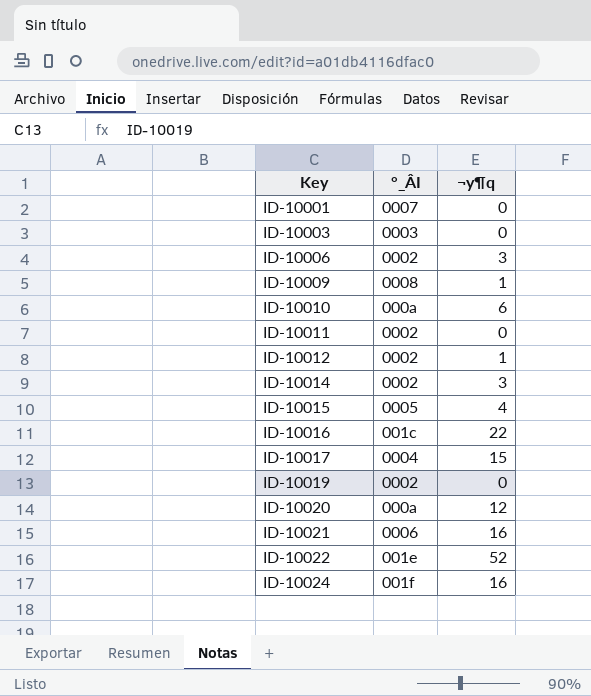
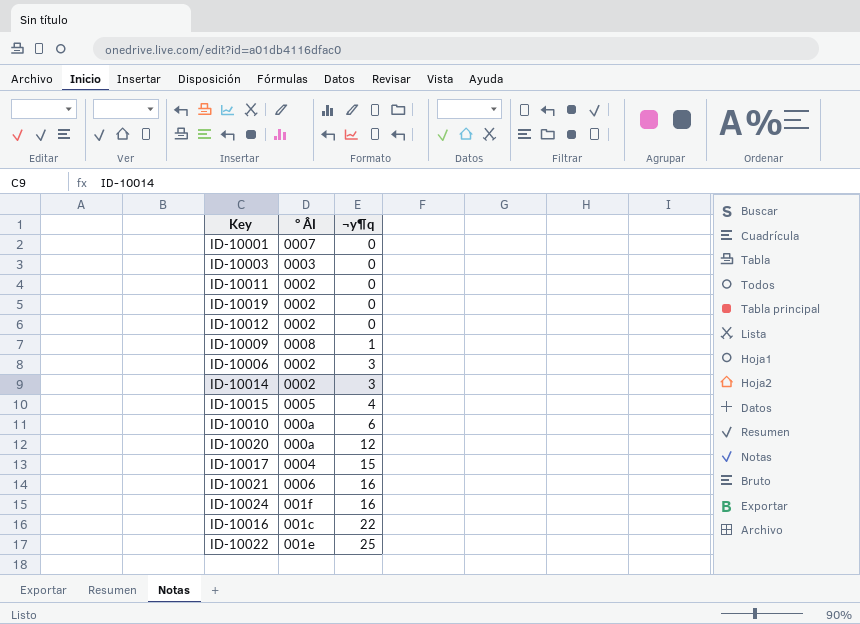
row order: Key ascending -> ¬y¶q ascending
column name: °_ÂI -> ° ÂI
ID-10012 | ¬y¶q: 1 -> 0
ID-10022 | ¬y¶q: 52 -> 25

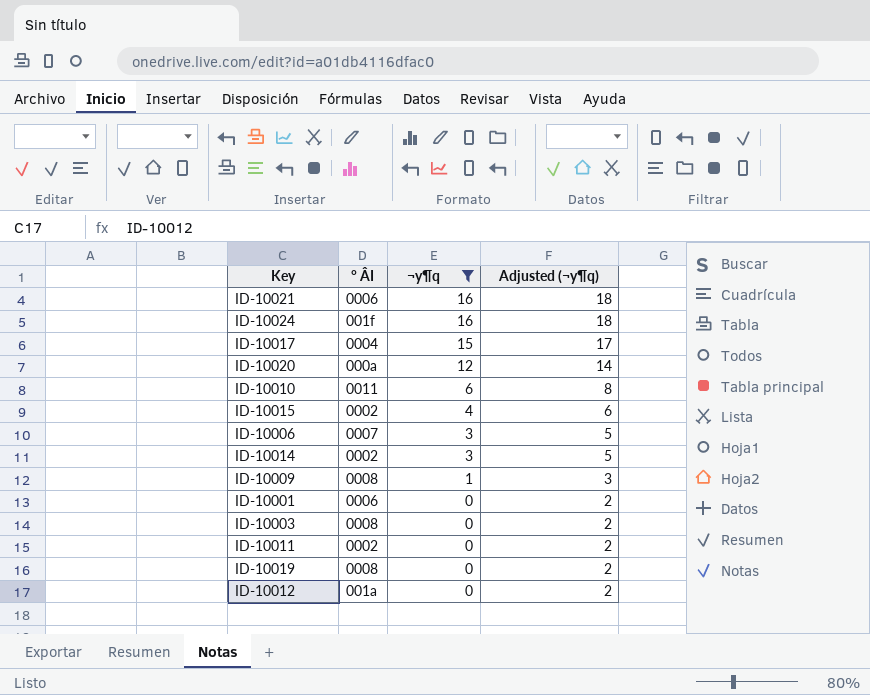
filter: none -> ¬y¶q <= 16
row order: ¬y¶q ascending -> ¬y¶q descending
column Adjusted (¬y¶q) | formula: none -> [¬y¶q] + 2
ID-10010 | ° ÂI: 000a -> 0011
ID-10015 | ° ÂI: 0005 -> 0002
ID-10006 | ° ÂI: 0002 -> 0007
ID-10001 | ° ÂI: 0007 -> 0006
ID-10003 | ° ÂI: 0003 -> 0008
ID-10019 | ° ÂI: 0002 -> 0008
ID-10012 | ° ÂI: 0002 -> 001a

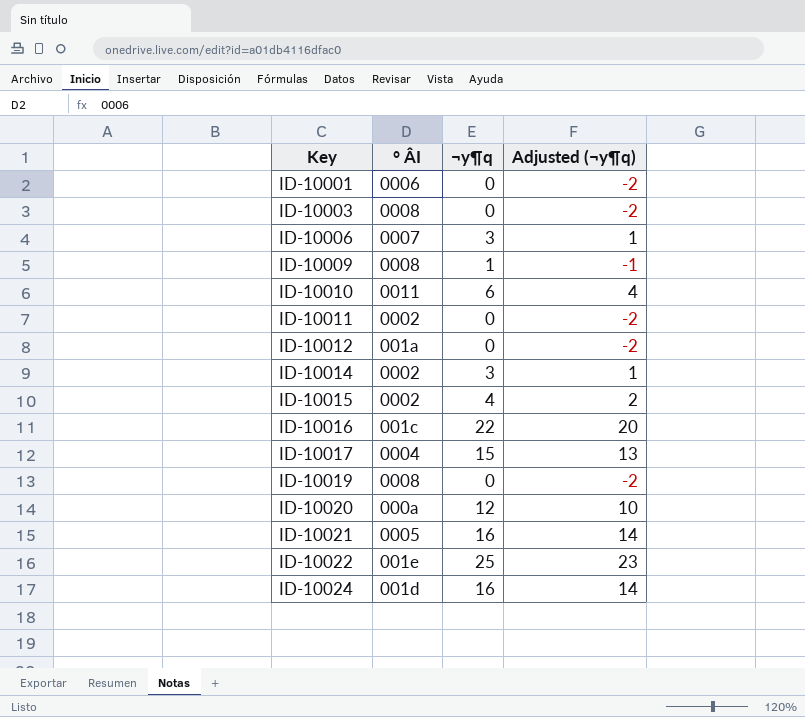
filter: ¬y¶q <= 16 -> none
row order: ¬y¶q descending -> Key ascending
column Adjusted (¬y¶q) | formula: [¬y¶q] + 2 -> [¬y¶q] - 2
ID-10021 | ° ÂI: 0006 -> 0005
ID-10024 | ° ÂI: 001f -> 001d

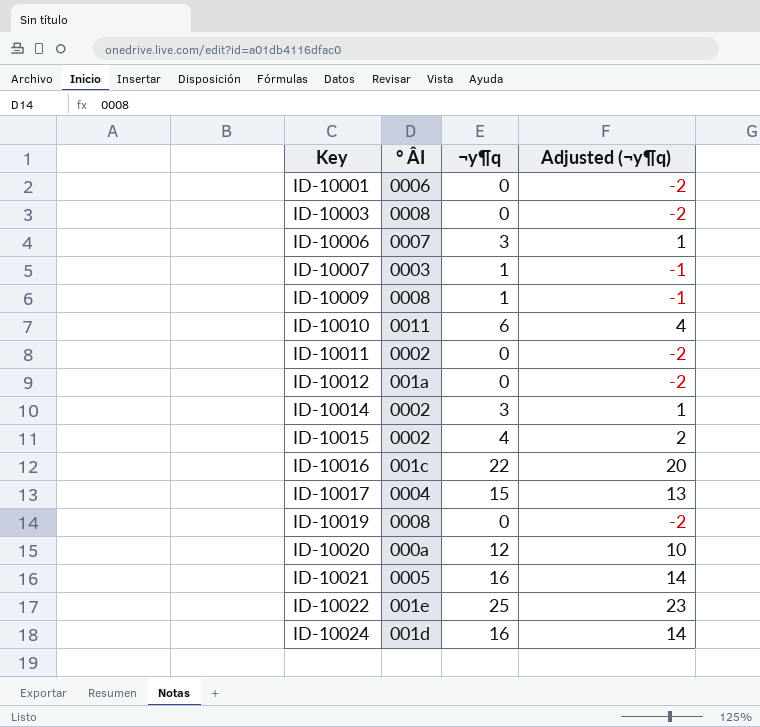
row ID-10007: none -> 0003 | 1 | -1

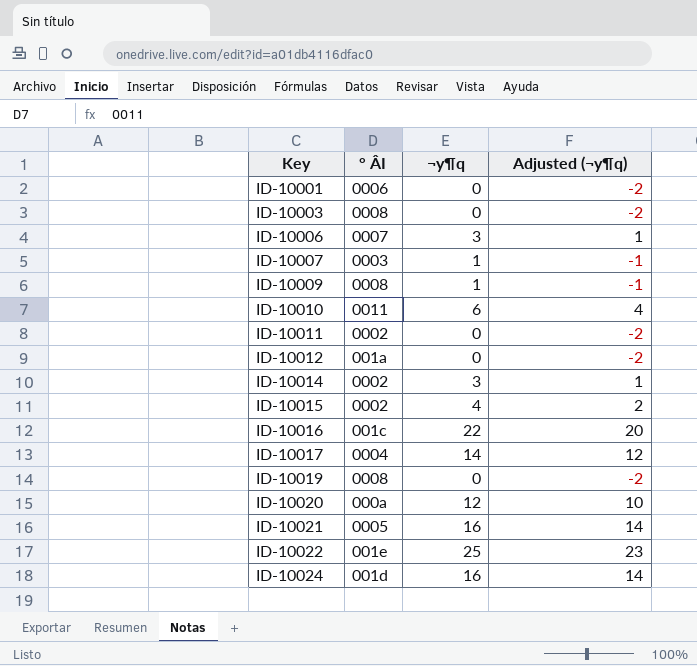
ID-10017 | ¬y¶q: 15 -> 14
ID-10017 | Adjusted (¬y¶q): 13 -> 12

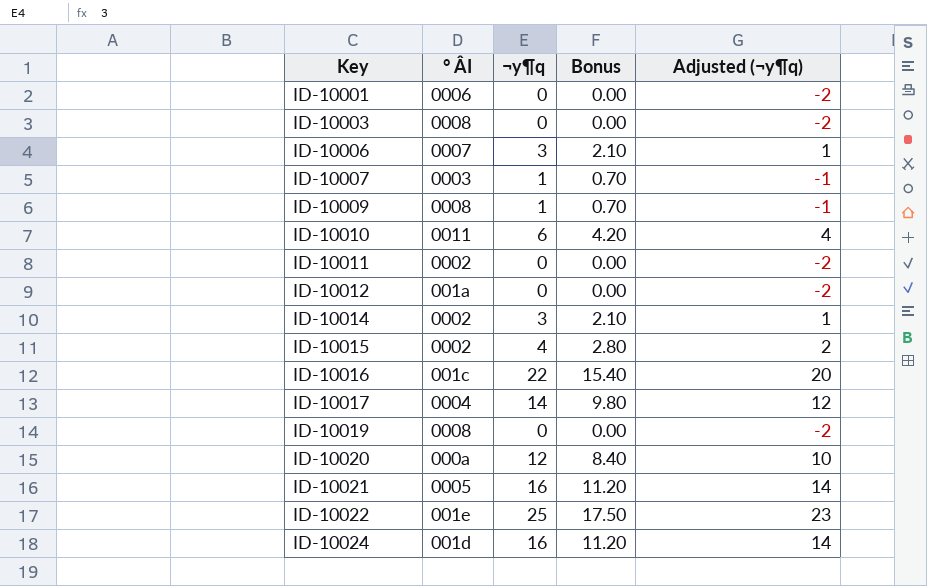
column Bonus | formula: none -> [¬y¶q] * 0.7

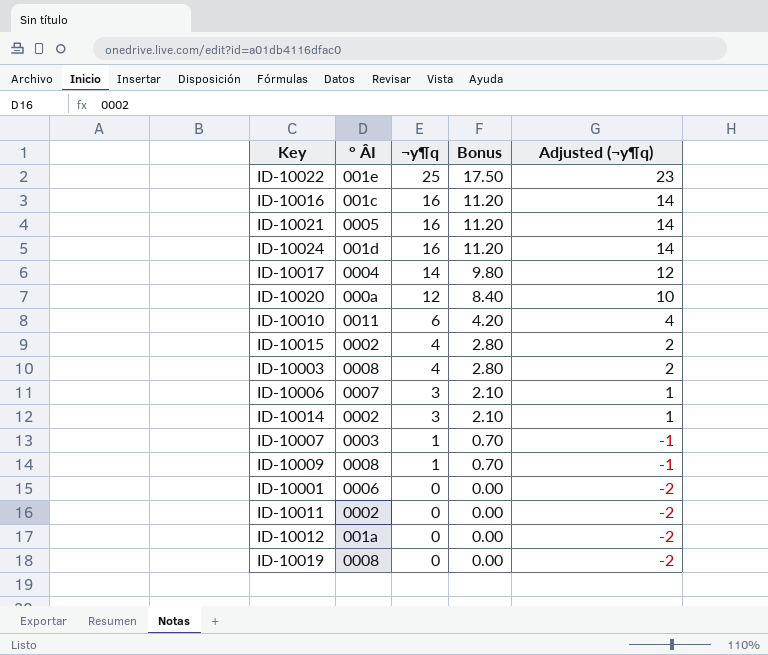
row order: Key ascending -> ¬y¶q descending
ID-10016 | ¬y¶q: 22 -> 16
ID-10016 | Bonus: 15.40 -> 11.20
ID-10016 | Adjusted (¬y¶q): 20 -> 14
ID-10003 | ¬y¶q: 0 -> 4
ID-10003 | Bonus: 0.00 -> 2.80
ID-10003 | Adjusted (¬y¶q): -2 -> 2

